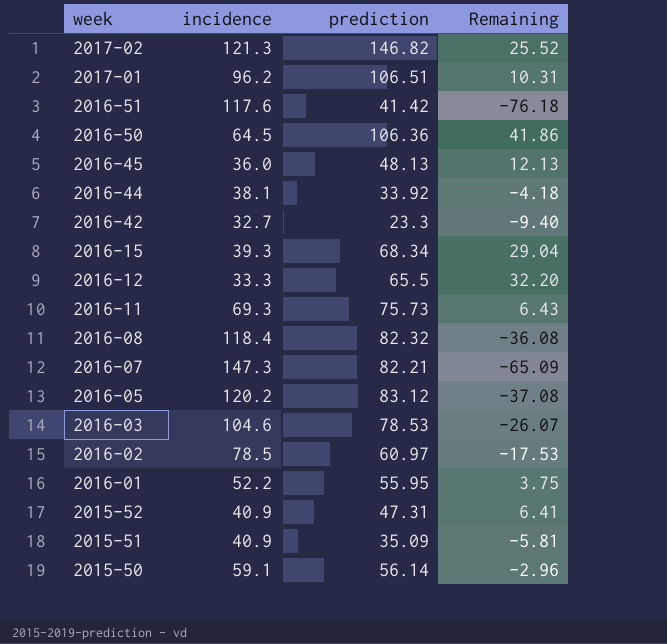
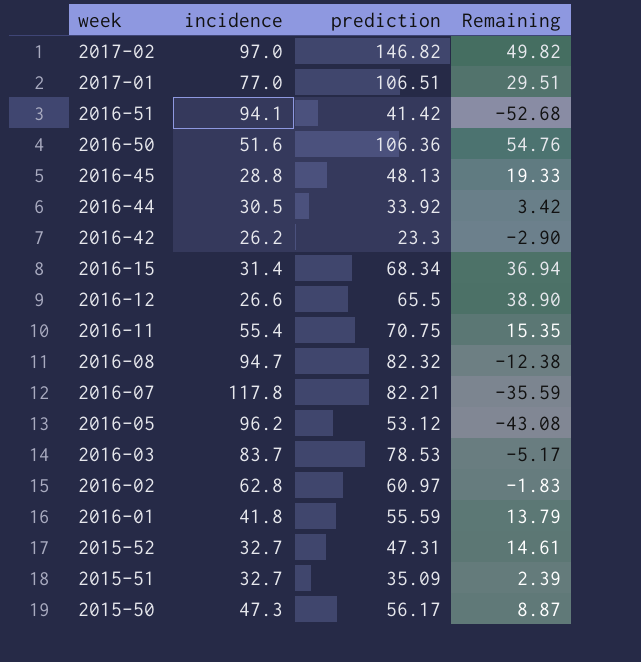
2017-02 | incidence: 121.3 -> 97.0
2017-02 | Remaining: 25.52 -> 49.82
2017-01 | incidence: 96.2 -> 77.0
2017-01 | Remaining: 10.31 -> 29.51
2016-51 | incidence: 117.6 -> 94.1
2016-51 | Remaining: -76.18 -> -52.68
2016-50 | incidence: 64.5 -> 51.6
2016-50 | Remaining: 41.86 -> 54.76
2016-45 | incidence: 36.0 -> 28.8
2016-45 | Remaining: 12.13 -> 19.33
2016-44 | incidence: 38.1 -> 30.5
2016-44 | Remaining: -4.18 -> 3.42
2016-42 | incidence: 32.7 -> 26.2
2016-42 | Remaining: -9.40 -> -2.90
2016-15 | incidence: 39.3 -> 31.4
2016-15 | Remaining: 29.04 -> 36.94
2016-12 | incidence: 33.3 -> 26.6
2016-12 | Remaining: 32.20 -> 38.90
2016-11 | incidence: 69.3 -> 55.4
2016-11 | prediction: 75.73 -> 70.75
2016-11 | Remaining: 6.43 -> 15.35
2016-08 | incidence: 118.4 -> 94.7
2016-08 | Remaining: -36.08 -> -12.38
2016-07 | incidence: 147.3 -> 117.8
2016-07 | Remaining: -65.09 -> -35.59
2016-05 | incidence: 120.2 -> 96.2
2016-05 | prediction: 83.12 -> 53.12
2016-05 | Remaining: -37.08 -> -43.08
2016-03 | incidence: 104.6 -> 83.7
2016-03 | Remaining: -26.07 -> -5.17
2016-02 | incidence: 78.5 -> 62.8
2016-02 | Remaining: -17.53 -> -1.83
2016-01 | incidence: 52.2 -> 41.8
2016-01 | prediction: 55.95 -> 55.59
2016-01 | Remaining: 3.75 -> 13.79
2015-52 | incidence: 40.9 -> 32.7
2015-52 | Remaining: 6.41 -> 14.61
2015-51 | incidence: 40.9 -> 32.7
2015-51 | Remaining: -5.81 -> 2.39
2015-50 | incidence: 59.1 -> 47.3
2015-50 | prediction: 56.14 -> 56.17
2015-50 | Remaining: -2.96 -> 8.87

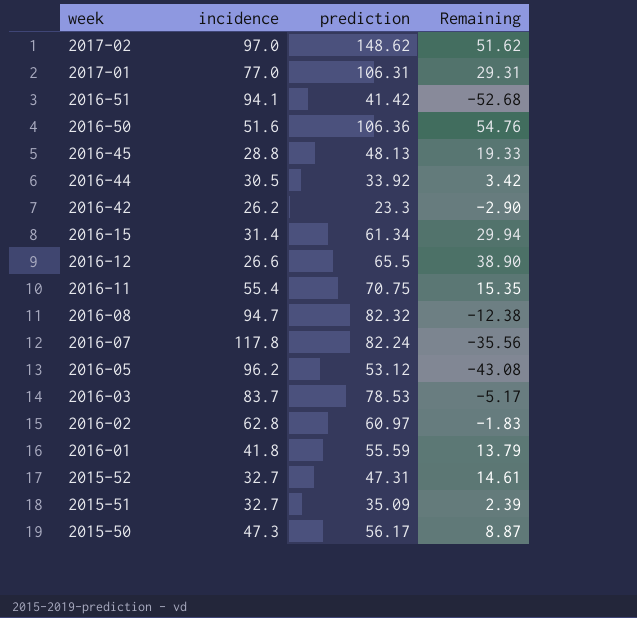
2017-02 | prediction: 146.82 -> 148.62
2017-02 | Remaining: 49.82 -> 51.62
2017-01 | prediction: 106.51 -> 106.31
2017-01 | Remaining: 29.51 -> 29.31
2016-15 | prediction: 68.34 -> 61.34
2016-15 | Remaining: 36.94 -> 29.94
2016-07 | prediction: 82.21 -> 82.24
2016-07 | Remaining: -35.59 -> -35.56

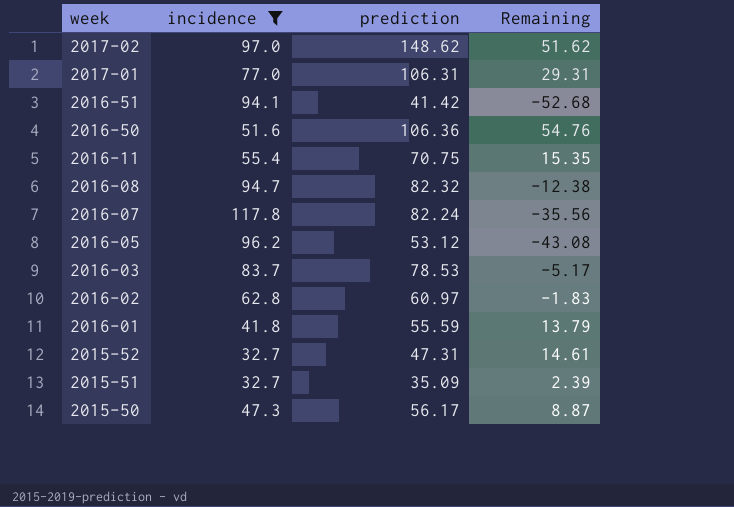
filter: none -> incidence >= 32.7

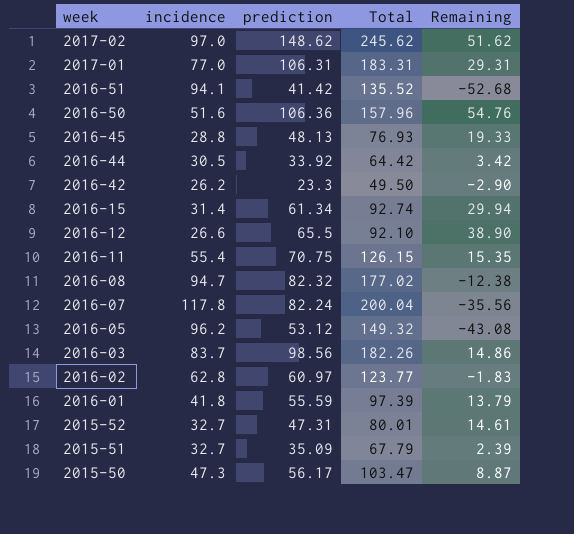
filter: incidence >= 32.7 -> none
column Total | formula: none -> [incidence] + [prediction]
2016-03 | prediction: 78.53 -> 98.56
2016-03 | Remaining: -5.17 -> 14.86

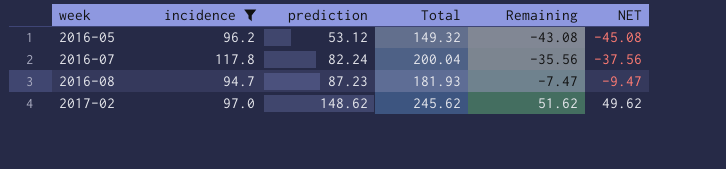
filter: none -> incidence >= 94.7
row order: week descending -> week ascending
column NET | formula: none -> [Remaining] - 2
2016-08 | prediction: 82.32 -> 87.23
2016-08 | Total: 177.02 -> 181.93
2016-08 | Remaining: -12.38 -> -7.47

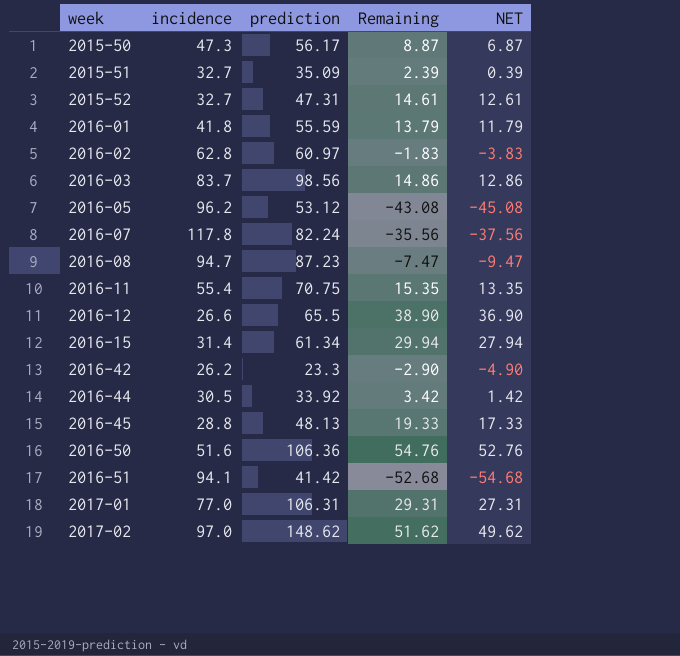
filter: incidence >= 94.7 -> none
column Total | formula: [incidence] + [prediction] -> none

